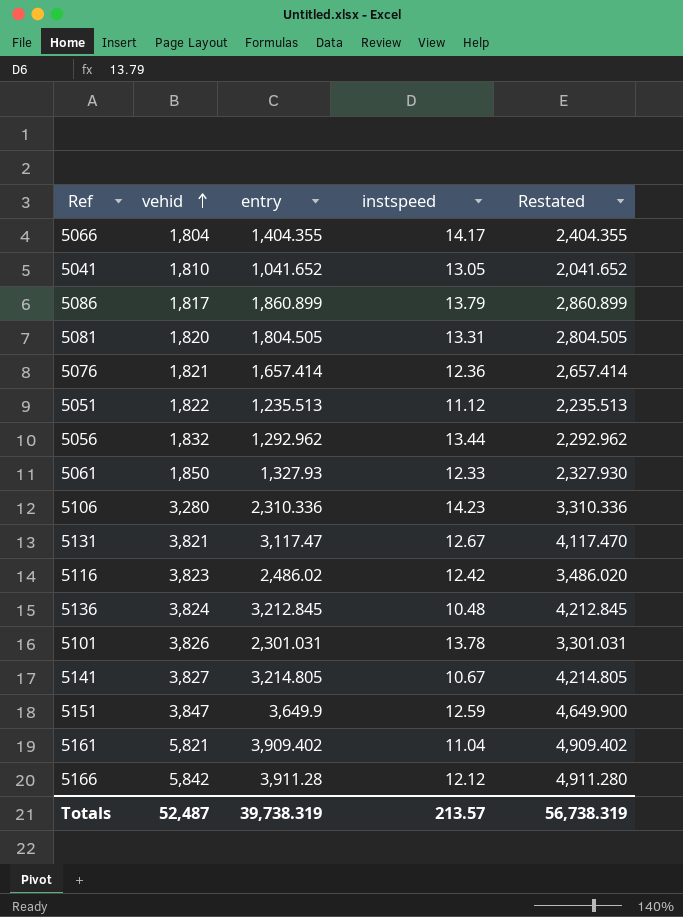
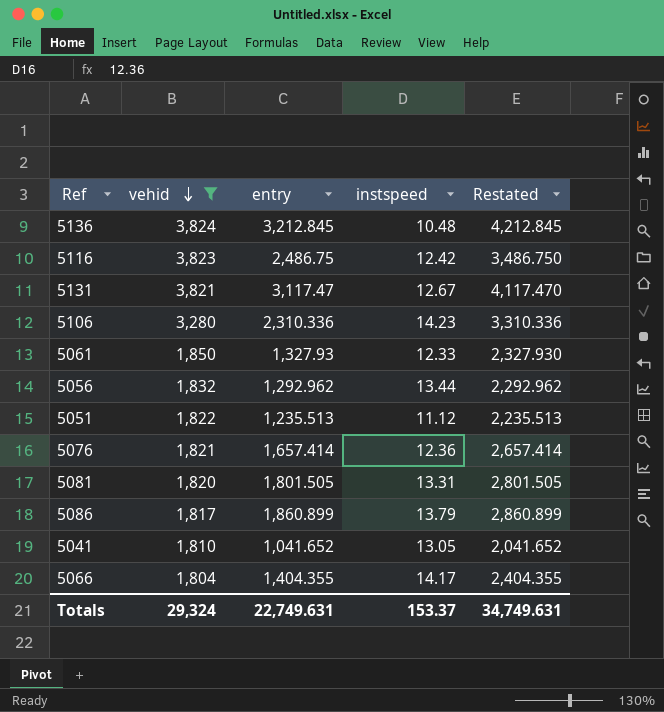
filter: none -> vehid <= 3,824
row order: vehid ascending -> vehid descending
5116 | entry: 2,486.02 -> 2,486.75
5116 | Restated: 3,486.020 -> 3,486.750
5081 | entry: 1,804.505 -> 1,801.505
5081 | Restated: 2,804.505 -> 2,801.505
Totals | vehid: 52,487 -> 29,324
Totals | entry: 39,738.319 -> 22,749.631
Totals | instspeed: 213.57 -> 153.37
Totals | Restated: 56,738.319 -> 34,749.631

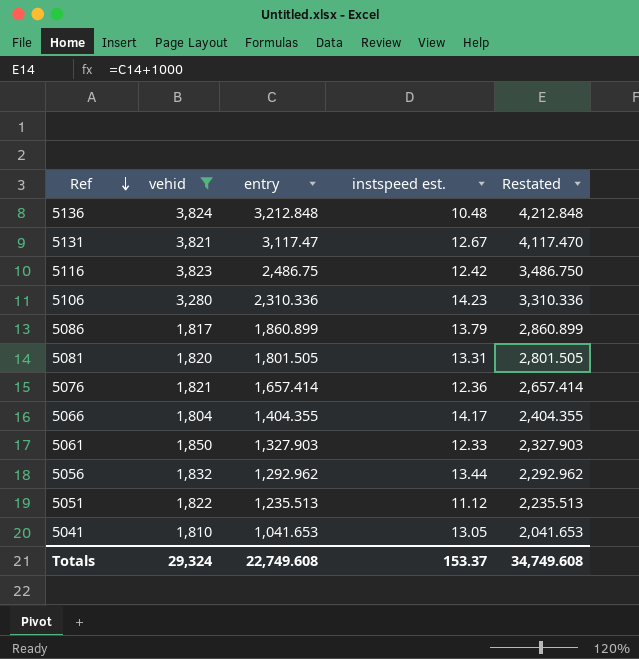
row order: vehid descending -> Ref descending
column name: instspeed -> instspeed est.
5136 | entry: 3,212.845 -> 3,212.848
5136 | Restated: 4,212.845 -> 4,212.848
5061 | entry: 1,327.93 -> 1,327.903
5061 | Restated: 2,327.930 -> 2,327.903
5041 | entry: 1,041.652 -> 1,041.653
5041 | Restated: 2,041.652 -> 2,041.653
Totals | entry: 22,749.631 -> 22,749.608
Totals | Restated: 34,749.631 -> 34,749.608

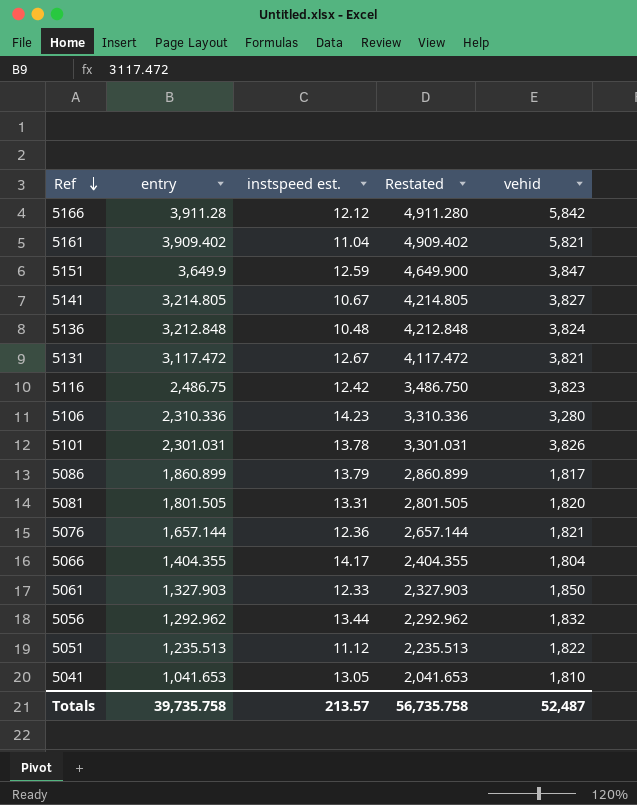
filter: vehid <= 3,824 -> none
column vehid | position: 2 -> 5
5131 | entry: 3,117.47 -> 3,117.472
5131 | Restated: 4,117.470 -> 4,117.472
5076 | entry: 1,657.414 -> 1,657.144
5076 | Restated: 2,657.414 -> 2,657.144
Totals | entry: 22,749.608 -> 39,735.758
Totals | instspeed est.: 153.37 -> 213.57
Totals | Restated: 34,749.608 -> 56,735.758
Totals | vehid: 29,324 -> 52,487

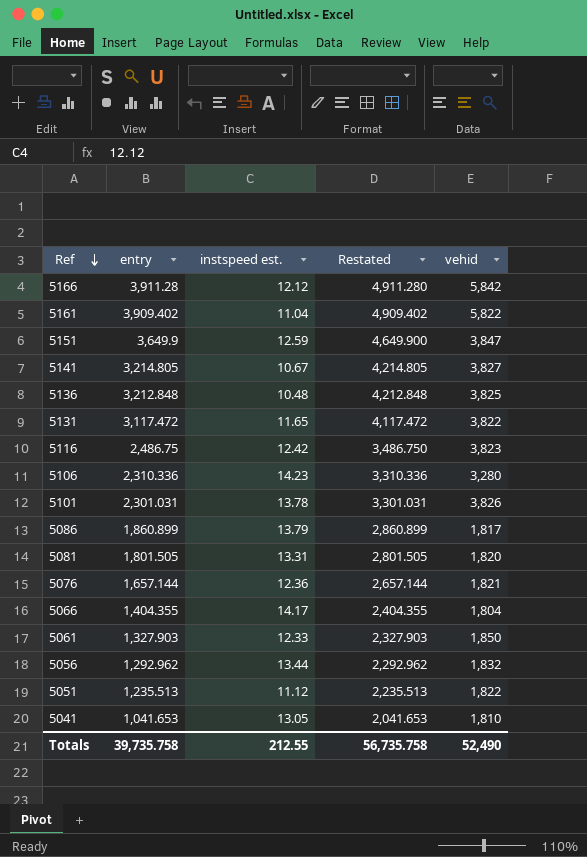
5161 | vehid: 5,821 -> 5,822
5136 | vehid: 3,824 -> 3,825
5131 | instspeed est.: 12.67 -> 11.65
5131 | vehid: 3,821 -> 3,822
Totals | instspeed est.: 213.57 -> 212.55
Totals | vehid: 52,487 -> 52,490

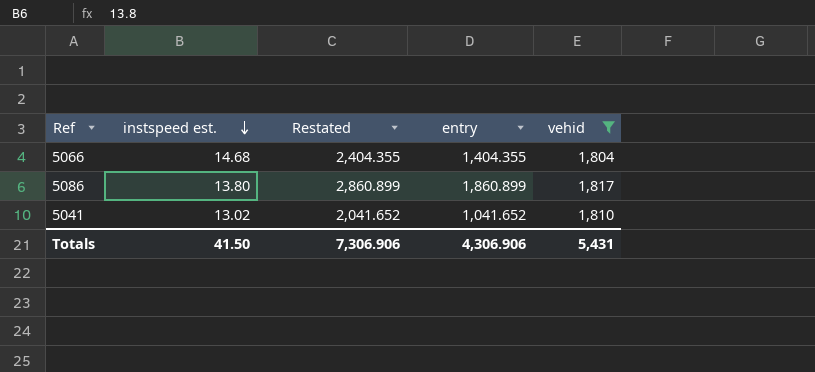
filter: none -> vehid <= 1,817
row order: Ref descending -> instspeed est. descending
column entry | position: 2 -> 4
5066 | instspeed est.: 14.17 -> 14.68
5086 | instspeed est.: 13.79 -> 13.80
5041 | instspeed est.: 13.05 -> 13.02
5041 | Restated: 2,041.653 -> 2,041.652
5041 | entry: 1,041.653 -> 1,041.652
Totals | instspeed est.: 212.55 -> 41.50
Totals | Restated: 56,735.758 -> 7,306.906
Totals | entry: 39,735.758 -> 4,306.906
Totals | vehid: 52,490 -> 5,431

